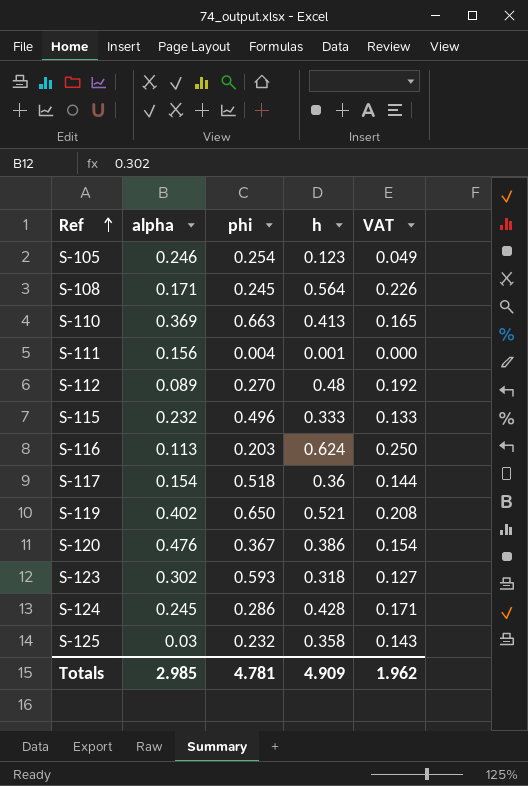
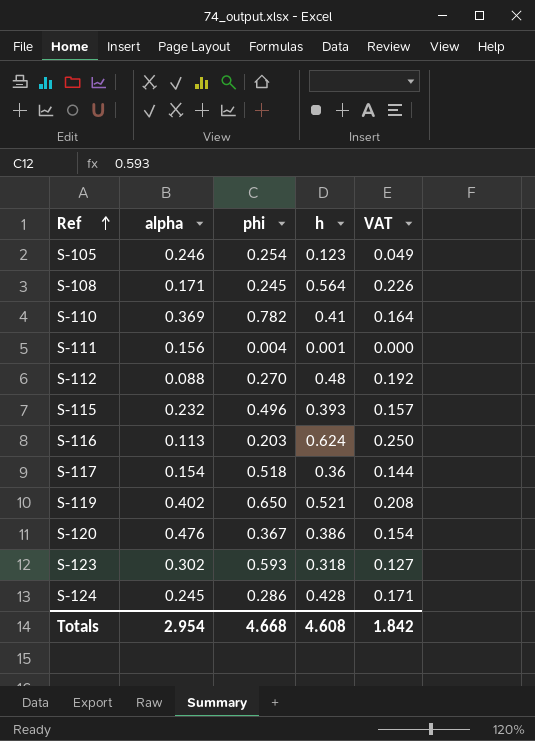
row S-125: 0.03 | 0.232 | 0.358 | 0.143 -> none
S-110 | phi: 0.663 -> 0.782
S-110 | h: 0.413 -> 0.41
S-110 | VAT: 0.165 -> 0.164
S-112 | alpha: 0.089 -> 0.088
S-115 | h: 0.333 -> 0.393
S-115 | VAT: 0.133 -> 0.157
Totals | alpha: 2.985 -> 2.954
Totals | phi: 4.781 -> 4.668
Totals | h: 4.909 -> 4.608
Totals | VAT: 1.962 -> 1.842

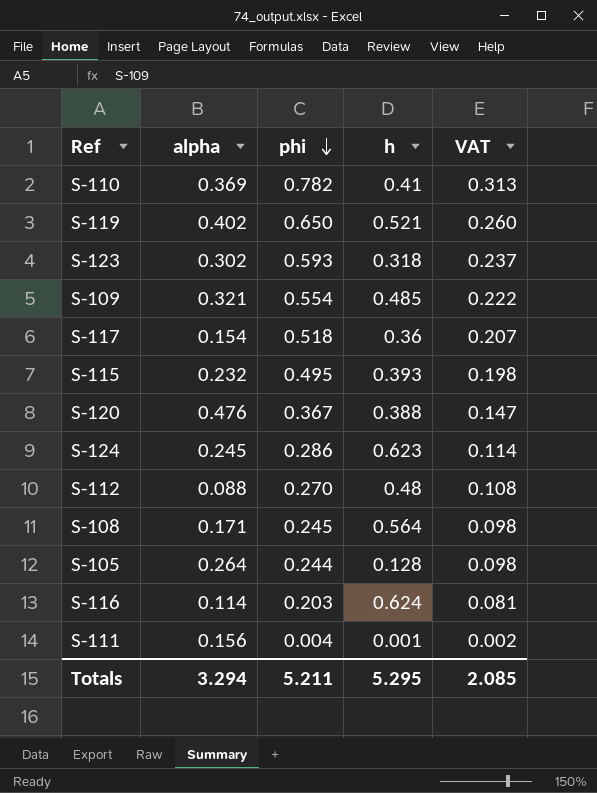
row order: Ref ascending -> phi descending
column VAT | formula: [h] * 0.4 -> [phi] * 0.4
row S-109: none -> 0.321 | 0.554 | 0.485 | 0.222
S-115 | phi: 0.496 -> 0.495
S-120 | h: 0.386 -> 0.388
S-124 | h: 0.428 -> 0.623
S-105 | alpha: 0.246 -> 0.264
S-105 | phi: 0.254 -> 0.244
S-105 | h: 0.123 -> 0.128
S-116 | alpha: 0.113 -> 0.114
Totals | alpha: 2.954 -> 3.294
Totals | phi: 4.668 -> 5.211
Totals | h: 4.608 -> 5.295
Totals | VAT: 1.842 -> 2.085

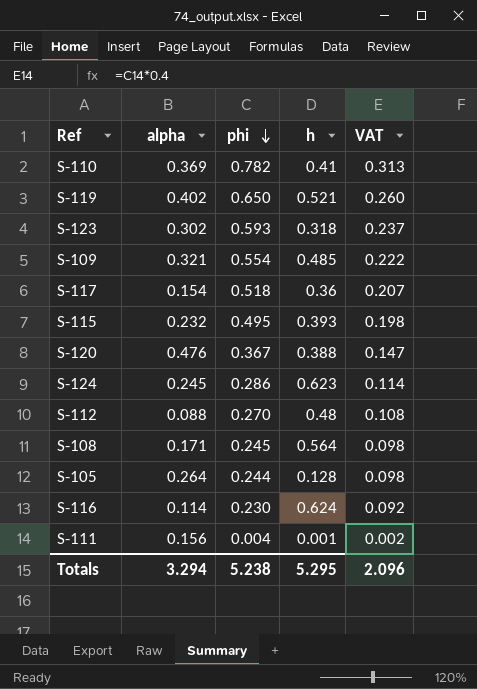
S-116 | phi: 0.203 -> 0.230
S-116 | VAT: 0.081 -> 0.092
Totals | phi: 5.211 -> 5.238
Totals | VAT: 2.085 -> 2.096

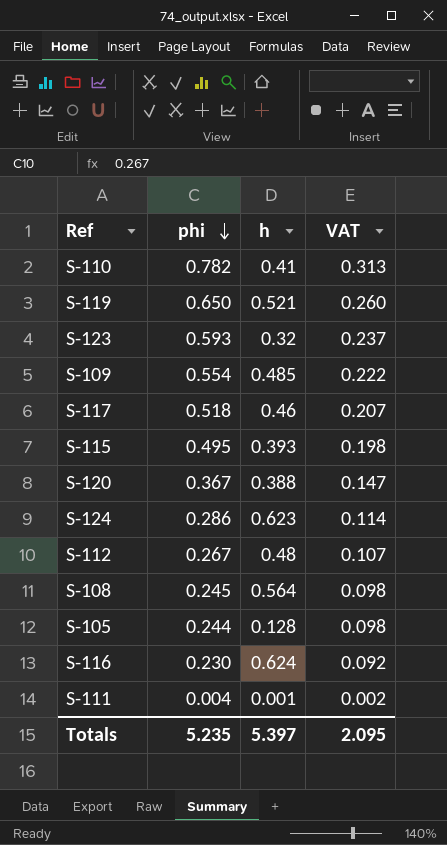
column alpha | position: 2 -> none
S-123 | h: 0.318 -> 0.32
S-117 | h: 0.36 -> 0.46
S-112 | phi: 0.270 -> 0.267
S-112 | VAT: 0.108 -> 0.107
Totals | phi: 5.238 -> 5.235
Totals | h: 5.295 -> 5.397
Totals | VAT: 2.096 -> 2.095

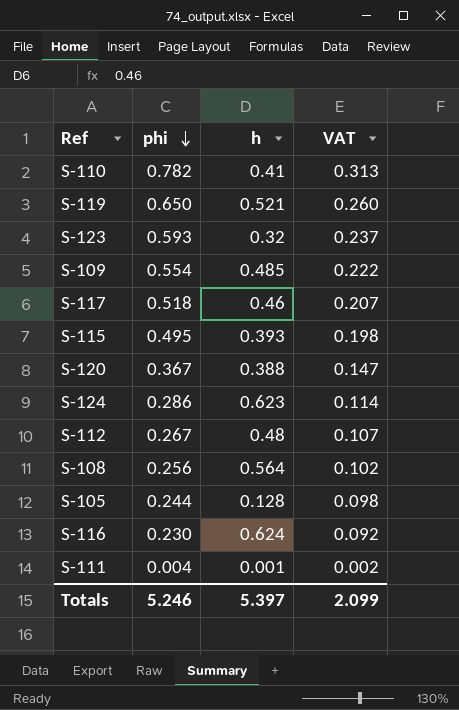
S-108 | phi: 0.245 -> 0.256
S-108 | VAT: 0.098 -> 0.102
Totals | phi: 5.235 -> 5.246
Totals | VAT: 2.095 -> 2.099

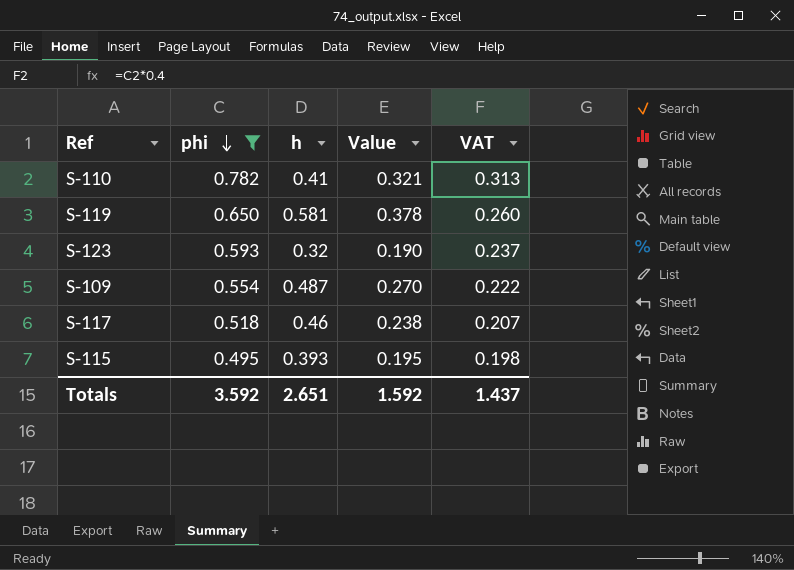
filter: none -> phi >= 0.495
column Value | formula: none -> [phi] * [h]
S-119 | h: 0.521 -> 0.581
S-109 | h: 0.485 -> 0.487
Totals | phi: 5.246 -> 3.592
Totals | h: 5.397 -> 2.651
Totals | VAT: 2.099 -> 1.437

